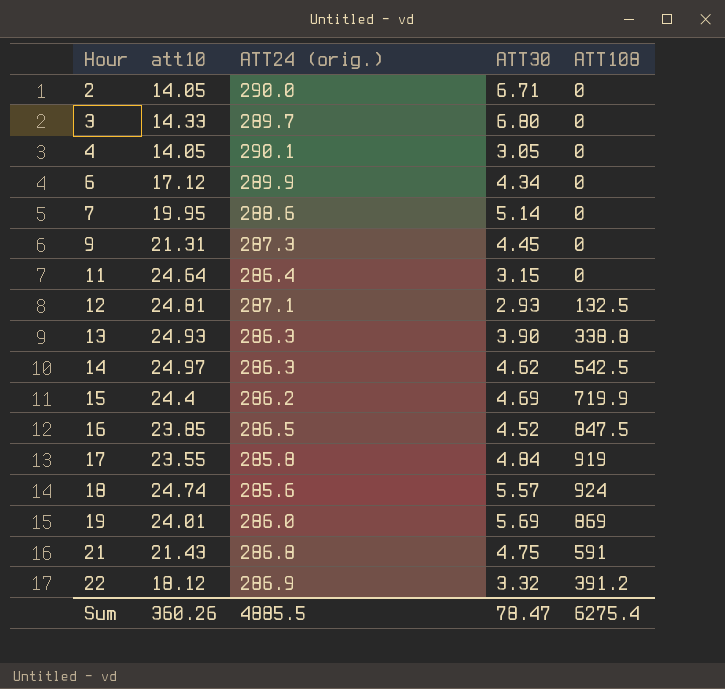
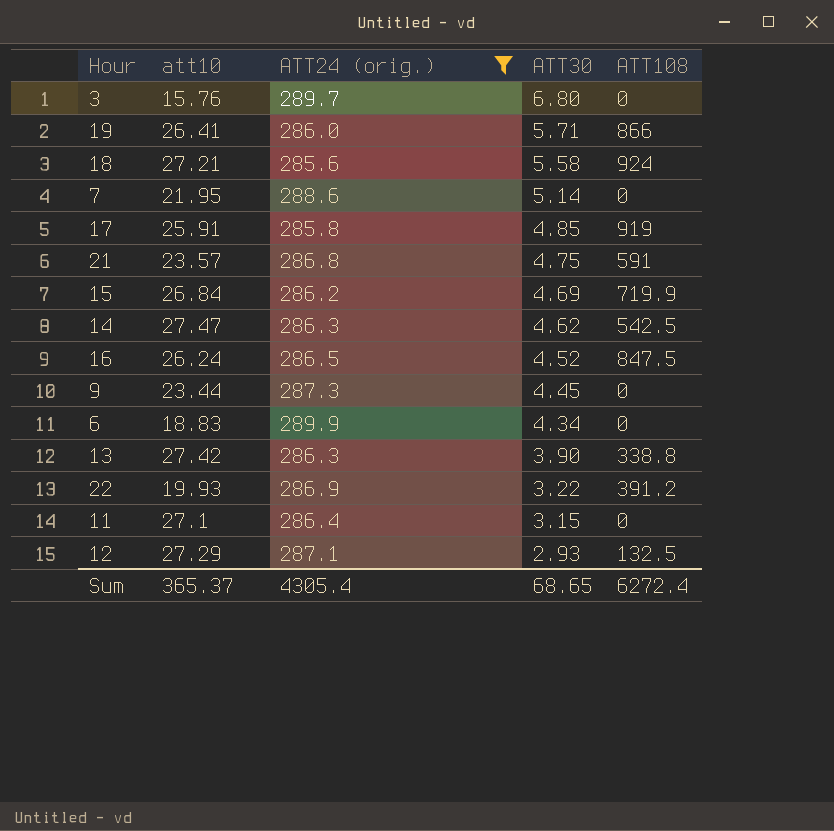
filter: none -> ATT24 (orig.) <= 289.9
row order: Hour ascending -> ATT30 descending
3 | att10: 14.33 -> 15.76
19 | att10: 24.01 -> 26.41
19 | ATT30: 5.69 -> 5.71
19 | ATT108: 869 -> 866
18 | att10: 24.74 -> 27.21
18 | ATT30: 5.57 -> 5.58
7 | att10: 19.95 -> 21.95
17 | att10: 23.55 -> 25.91
17 | ATT30: 4.84 -> 4.85
21 | att10: 21.43 -> 23.57
15 | att10: 24.4 -> 26.84
14 | att10: 24.97 -> 27.47
16 | att10: 23.85 -> 26.24
9 | att10: 21.31 -> 23.44
6 | att10: 17.12 -> 18.83
13 | att10: 24.93 -> 27.42
22 | att10: 18.12 -> 19.93
22 | ATT30: 3.32 -> 3.22
11 | att10: 24.64 -> 27.1
12 | att10: 24.81 -> 27.29
Sum | att10: 360.26 -> 365.37
Sum | ATT24 (orig.): 4885.5 -> 4305.4
Sum | ATT30: 78.47 -> 68.65
Sum | ATT108: 6275.4 -> 6272.4

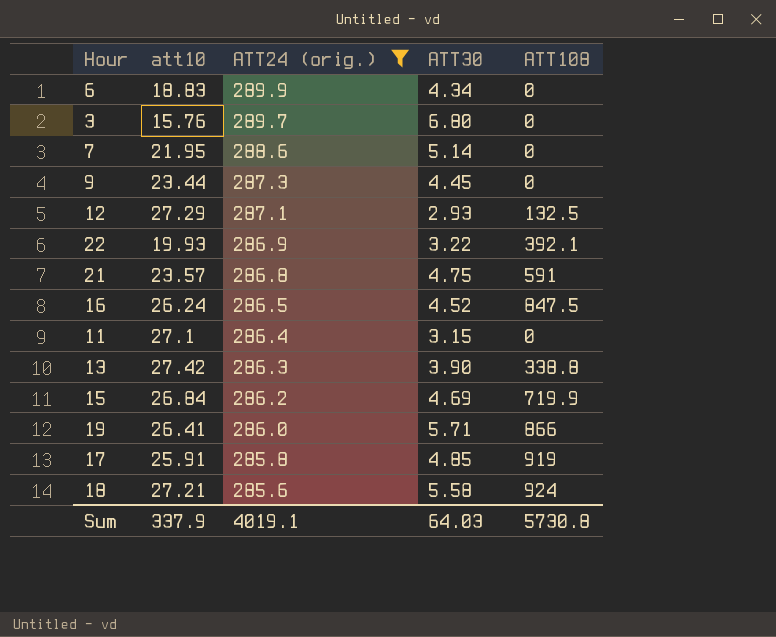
row order: ATT30 descending -> ATT24 (orig.) descending
row 14: 27.47 | 286.3 | 4.62 | 542.5 -> none
22 | ATT108: 391.2 -> 392.1
Sum | att10: 365.37 -> 337.9
Sum | ATT24 (orig.): 4305.4 -> 4019.1
Sum | ATT30: 68.65 -> 64.03
Sum | ATT108: 6272.4 -> 5730.8

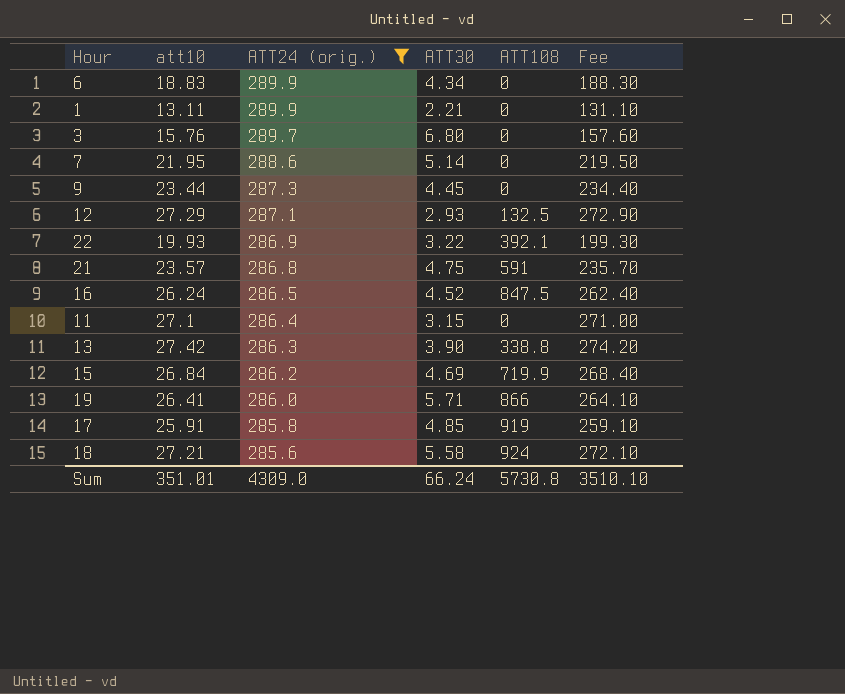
column Fee | formula: none -> [att10] * 10
row 1: none -> 13.11 | 289.9 | 2.21 | 0 | 131.10
Sum | att10: 337.9 -> 351.01
Sum | ATT24 (orig.): 4019.1 -> 4309.0
Sum | ATT30: 64.03 -> 66.24

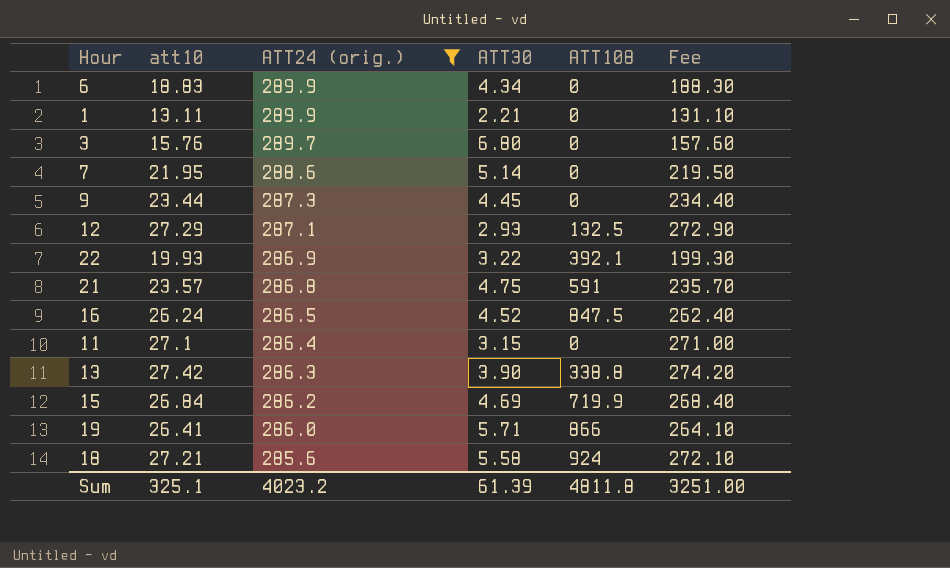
row 17: 25.91 | 285.8 | 4.85 | 919 | 259.10 -> none
Sum | att10: 351.01 -> 325.1
Sum | ATT24 (orig.): 4309.0 -> 4023.2
Sum | ATT30: 66.24 -> 61.39
Sum | ATT108: 5730.8 -> 4811.8
Sum | Fee: 3510.10 -> 3251.00

